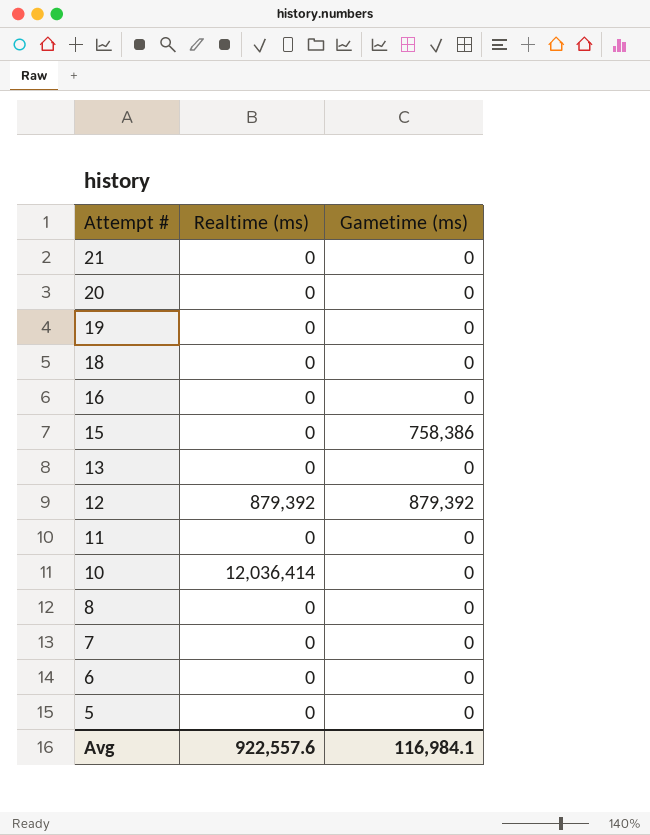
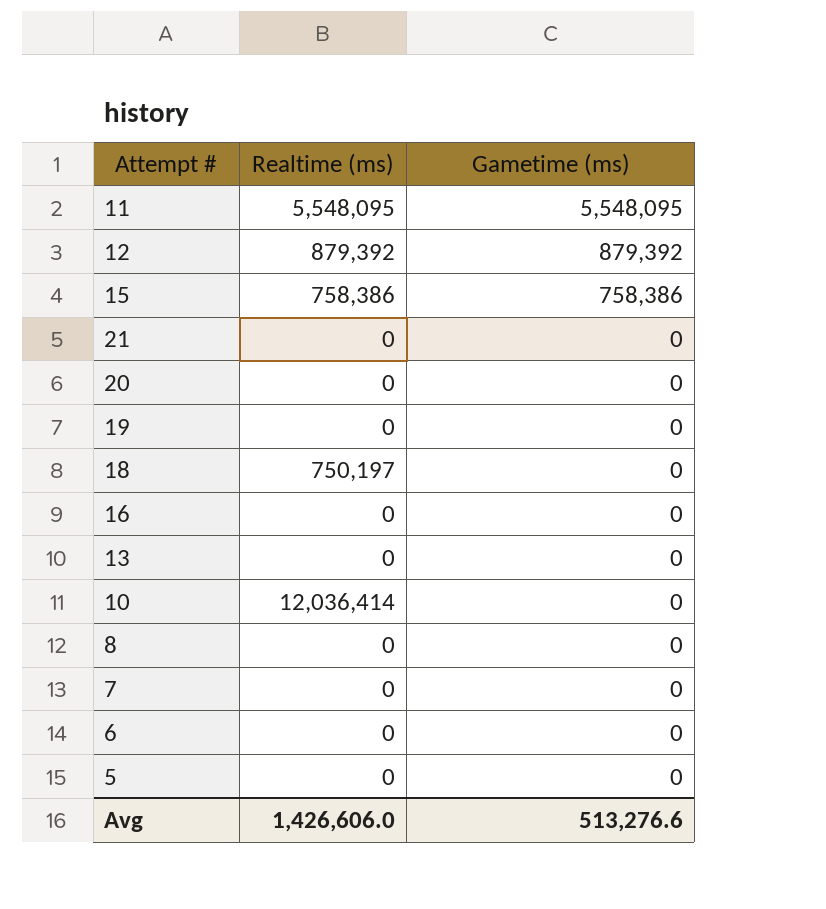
row order: Attempt # descending -> Gametime (ms) descending
11 | Realtime (ms): 0 -> 5,548,095
11 | Gametime (ms): 0 -> 5,548,095
15 | Realtime (ms): 0 -> 758,386
18 | Realtime (ms): 0 -> 750,197
Avg | Realtime (ms): 922,557.6 -> 1,426,606.0
Avg | Gametime (ms): 116,984.1 -> 513,276.6

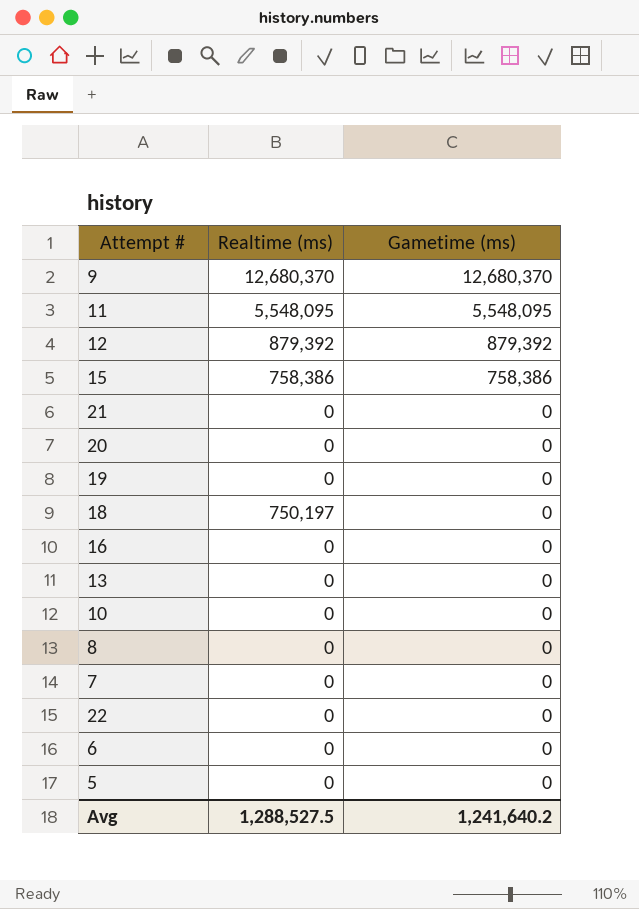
row 9: none -> 12,680,370 | 12,680,370
10 | Realtime (ms): 12,036,414 -> 0
row 22: none -> 0 | 0
Avg | Realtime (ms): 1,426,606.0 -> 1,288,527.5
Avg | Gametime (ms): 513,276.6 -> 1,241,640.2

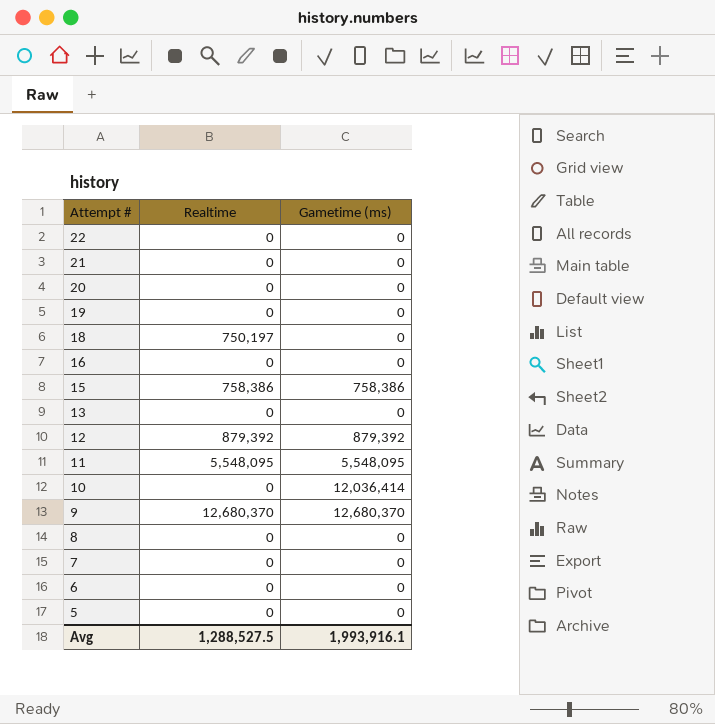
row order: Gametime (ms) descending -> Attempt # descending
column name: Realtime (ms) -> Realtime
10 | Gametime (ms): 0 -> 12,036,414
Avg | Gametime (ms): 1,241,640.2 -> 1,993,916.1

